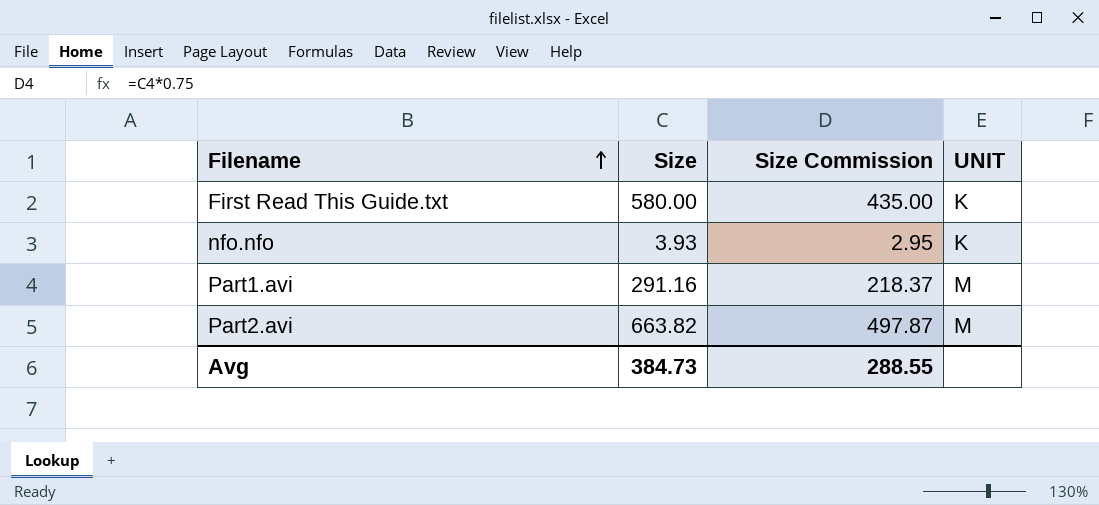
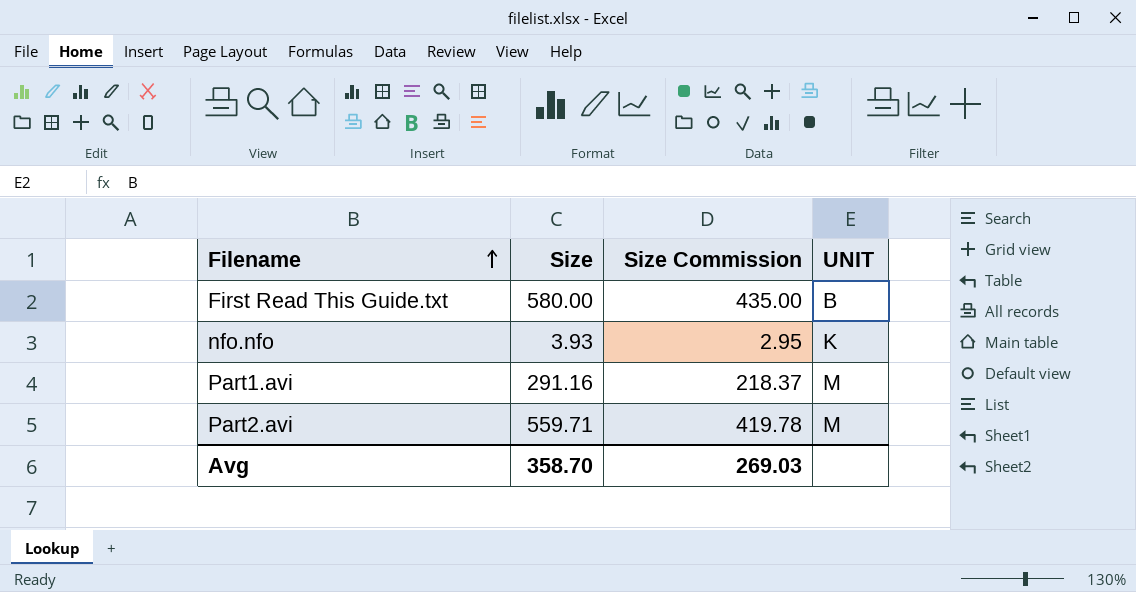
First Read This Guide.txt | UNIT: K -> B
Part2.avi | Size: 663.82 -> 559.71
Part2.avi | Size Commission: 497.87 -> 419.78
Avg | Size: 384.73 -> 358.70
Avg | Size Commission: 288.55 -> 269.03

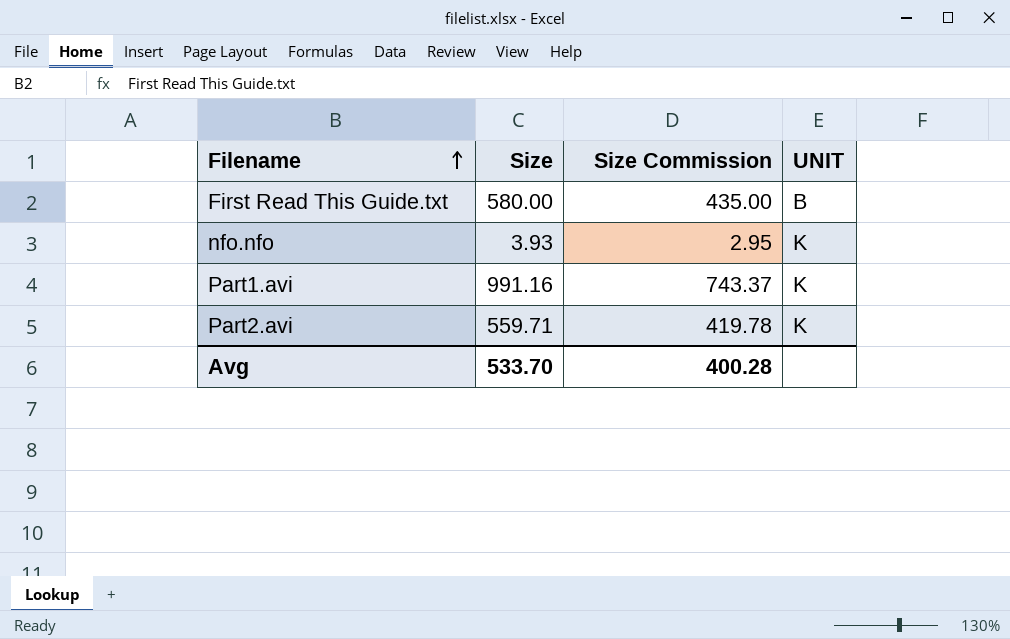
Part1.avi | Size: 291.16 -> 991.16
Part1.avi | Size Commission: 218.37 -> 743.37
Part1.avi | UNIT: M -> K
Part2.avi | UNIT: M -> K
Avg | Size: 358.70 -> 533.70
Avg | Size Commission: 269.03 -> 400.28

